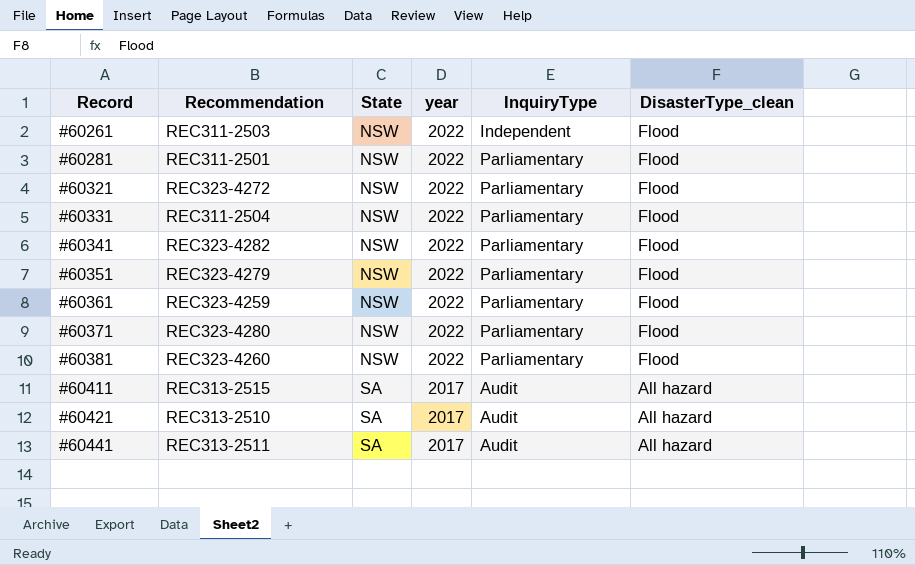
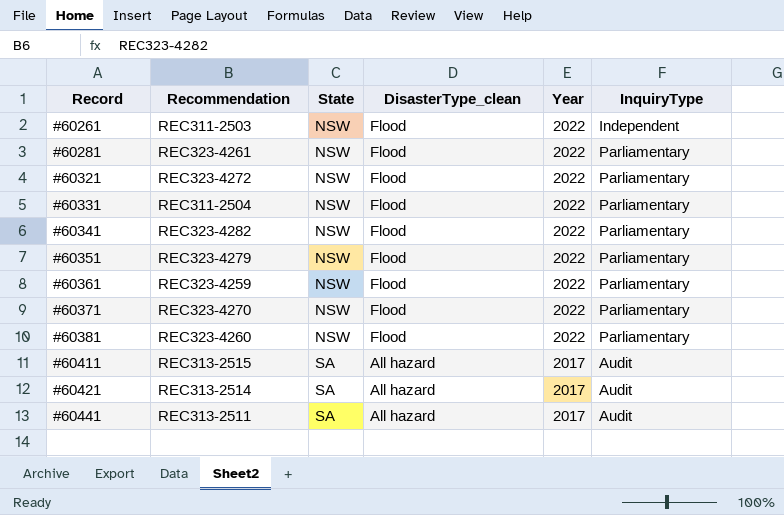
column DisasterType_clean | position: 6 -> 4
column name: year -> Year
#60281 | Recommendation: REC311-2501 -> REC323-4261
#60371 | Recommendation: REC323-4280 -> REC323-4270
#60421 | Recommendation: REC313-2510 -> REC313-2514

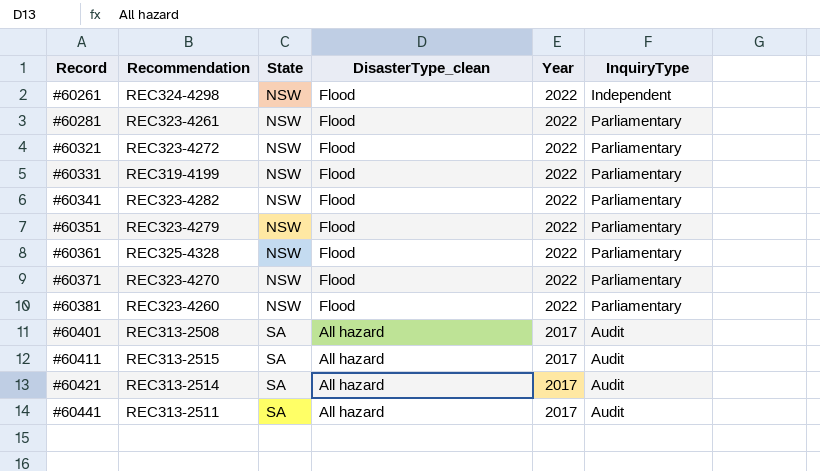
#60261 | Recommendation: REC311-2503 -> REC324-4298
#60331 | Recommendation: REC311-2504 -> REC319-4199
#60361 | Recommendation: REC323-4259 -> REC325-4328
row #60401: none -> REC313-2508 | SA | All hazard | 2017 | Audit

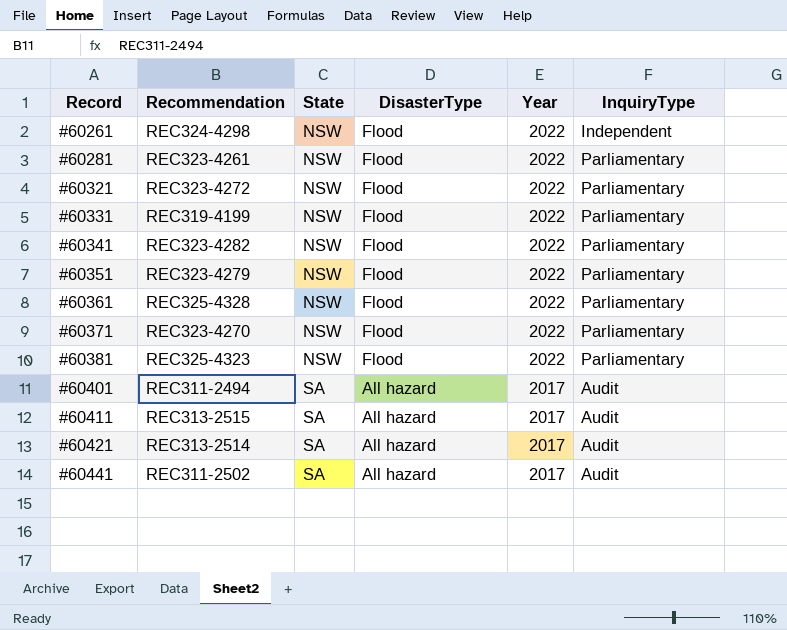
column name: DisasterType_clean -> DisasterType
#60381 | Recommendation: REC323-4260 -> REC325-4323
#60401 | Recommendation: REC313-2508 -> REC311-2494
#60441 | Recommendation: REC313-2511 -> REC311-2502

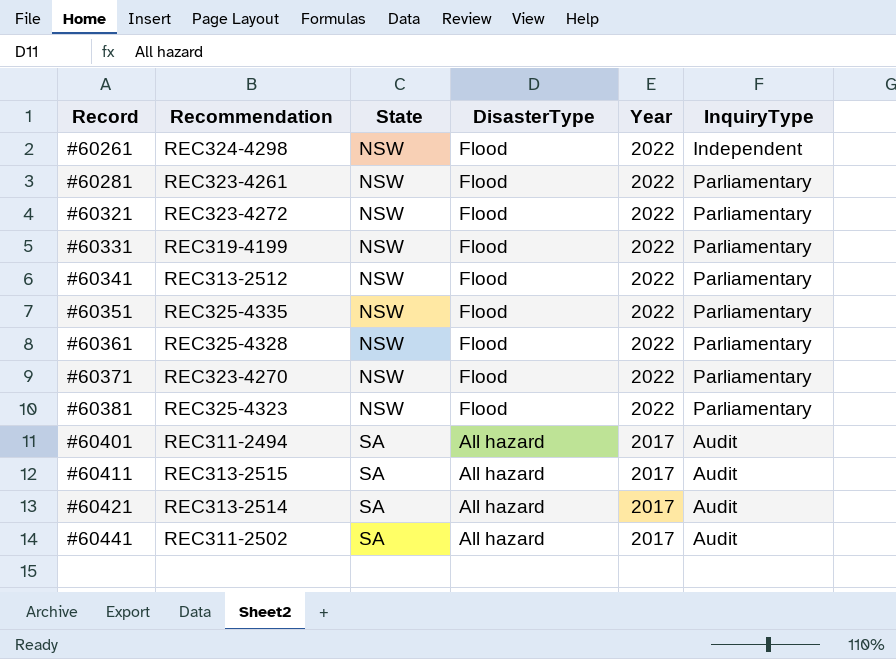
#60341 | Recommendation: REC323-4282 -> REC313-2512
#60351 | Recommendation: REC323-4279 -> REC325-4335

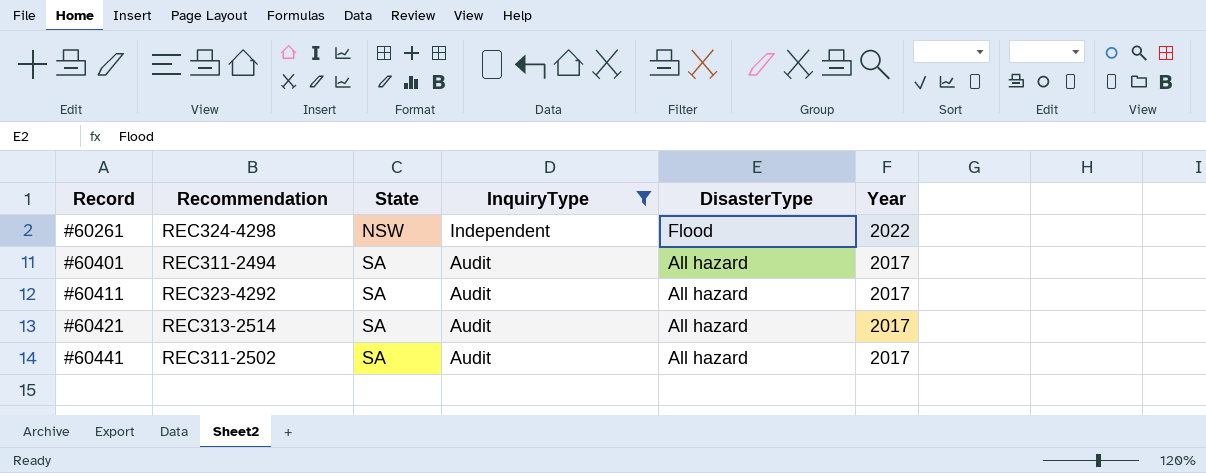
filter: none -> InquiryType != Parliamentary
column InquiryType | position: 6 -> 4
#60411 | Recommendation: REC313-2515 -> REC323-4292

